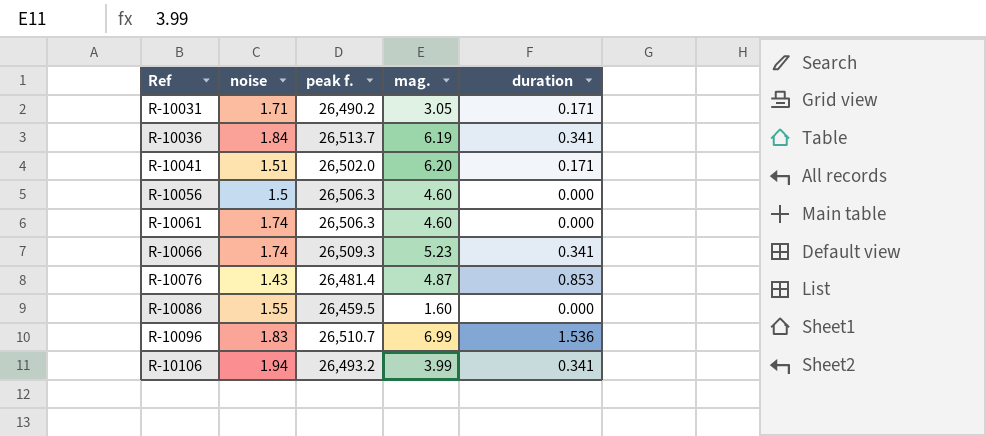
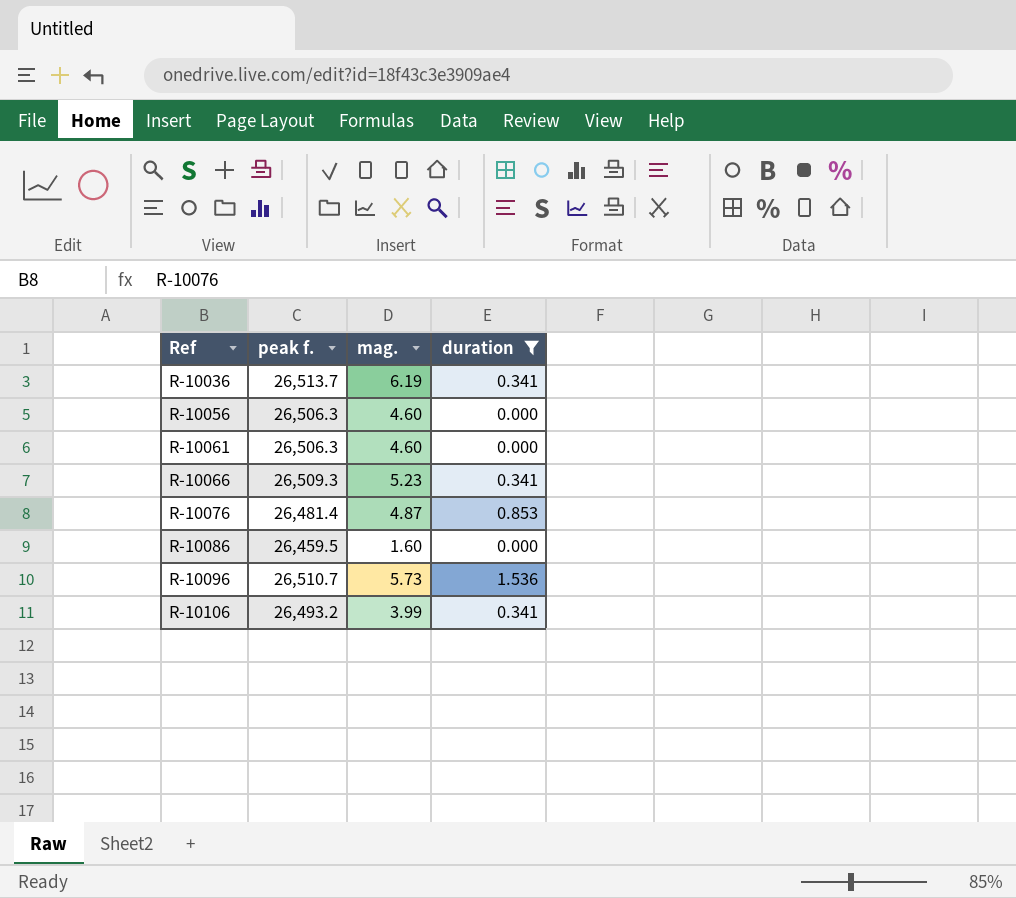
filter: none -> duration != 0.171
column noise | position: 2 -> none
R-10096 | mag.: 6.99 -> 5.73

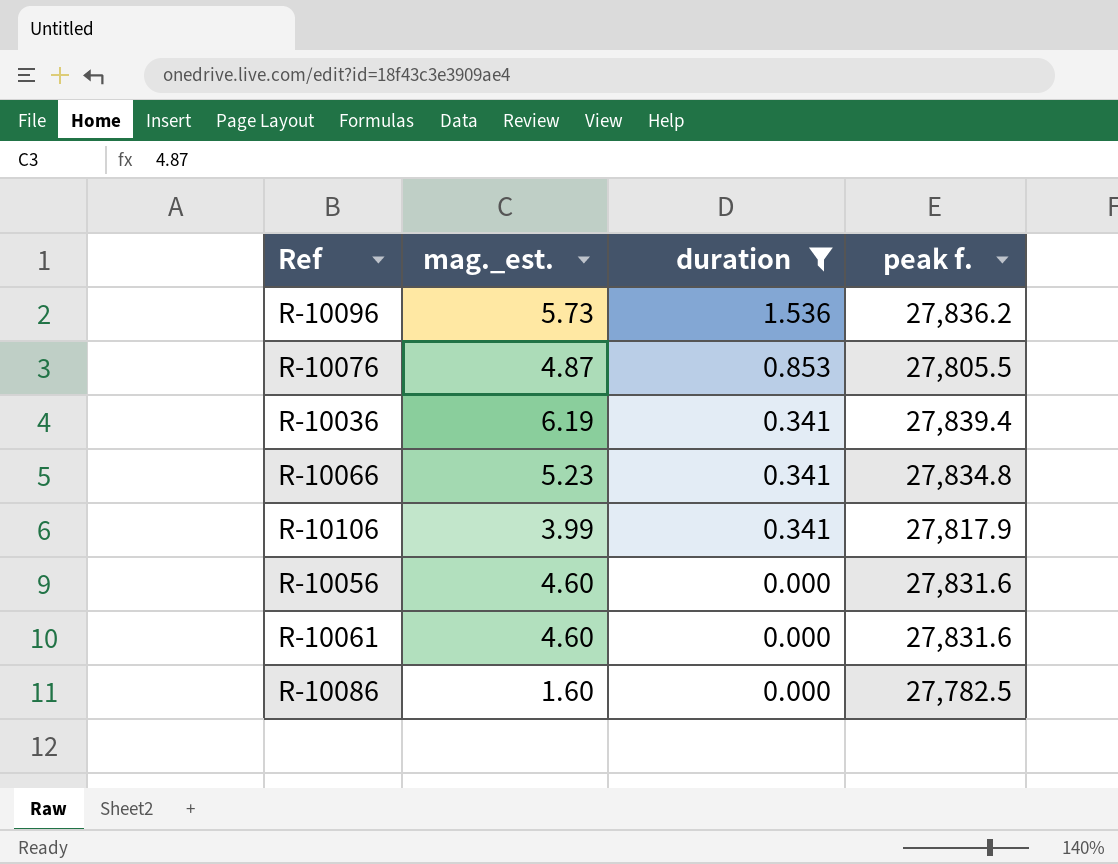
row order: Ref ascending -> duration descending
column name: mag. -> mag._est.
column peak f. | position: 2 -> 4
R-10096 | peak f.: 26,510.7 -> 27,836.2
R-10076 | peak f.: 26,481.4 -> 27,805.5
R-10036 | peak f.: 26,513.7 -> 27,839.4
R-10066 | peak f.: 26,509.3 -> 27,834.8
R-10106 | peak f.: 26,493.2 -> 27,817.9
R-10056 | peak f.: 26,506.3 -> 27,831.6
R-10061 | peak f.: 26,506.3 -> 27,831.6
R-10086 | peak f.: 26,459.5 -> 27,782.5

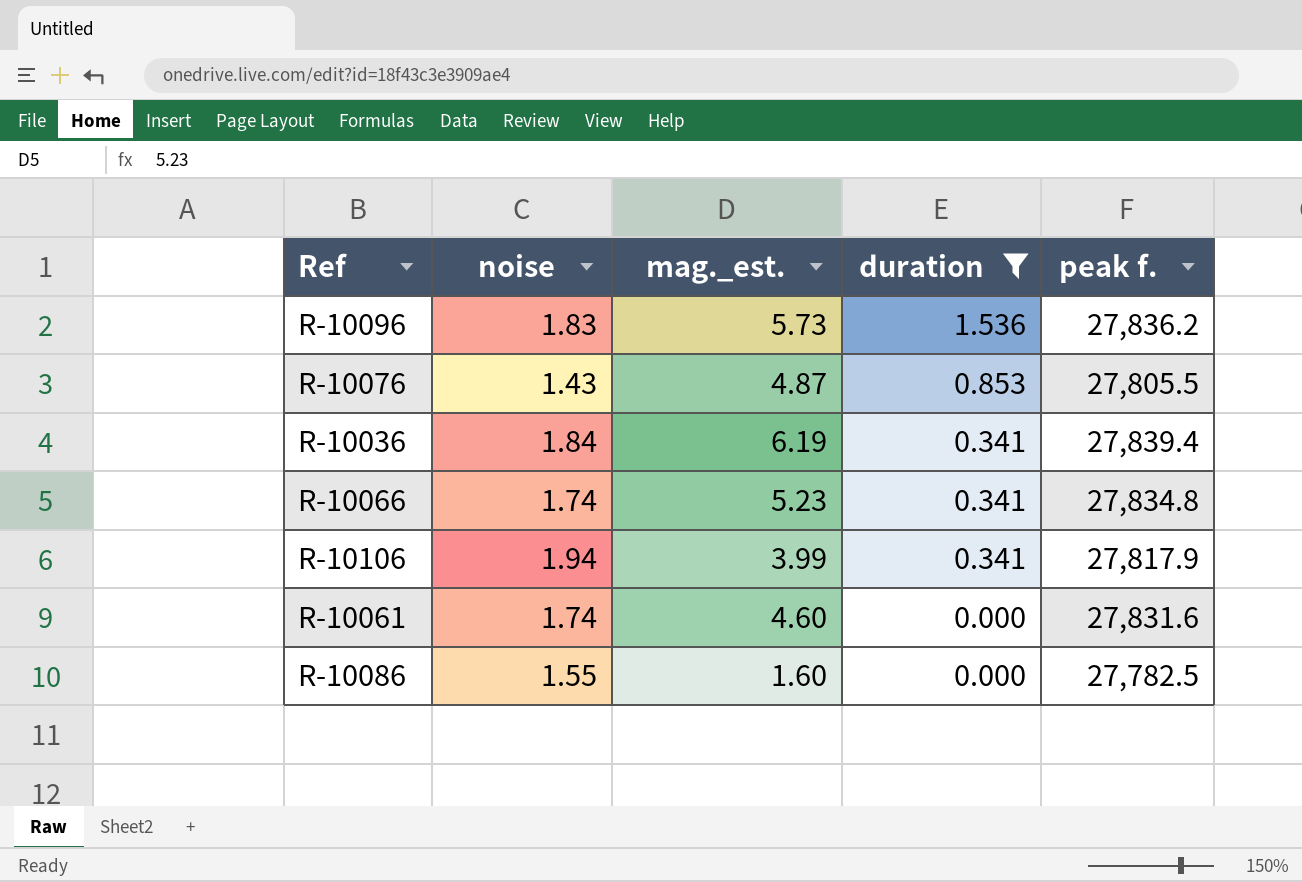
column noise | position: none -> 2
row R-10056: 4.60 | 0.000 | 27,831.6 -> none

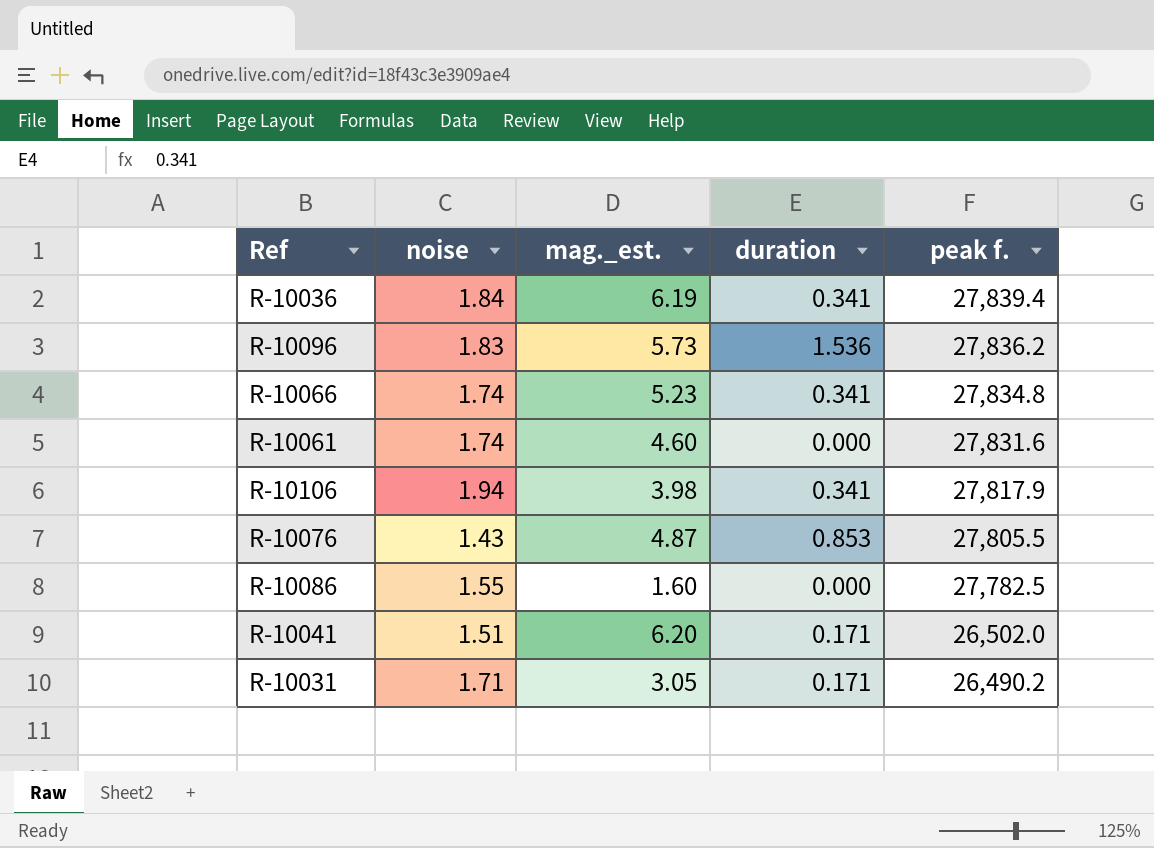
filter: duration != 0.171 -> none
row order: duration descending -> peak f. descending
R-10106 | mag._est.: 3.99 -> 3.98

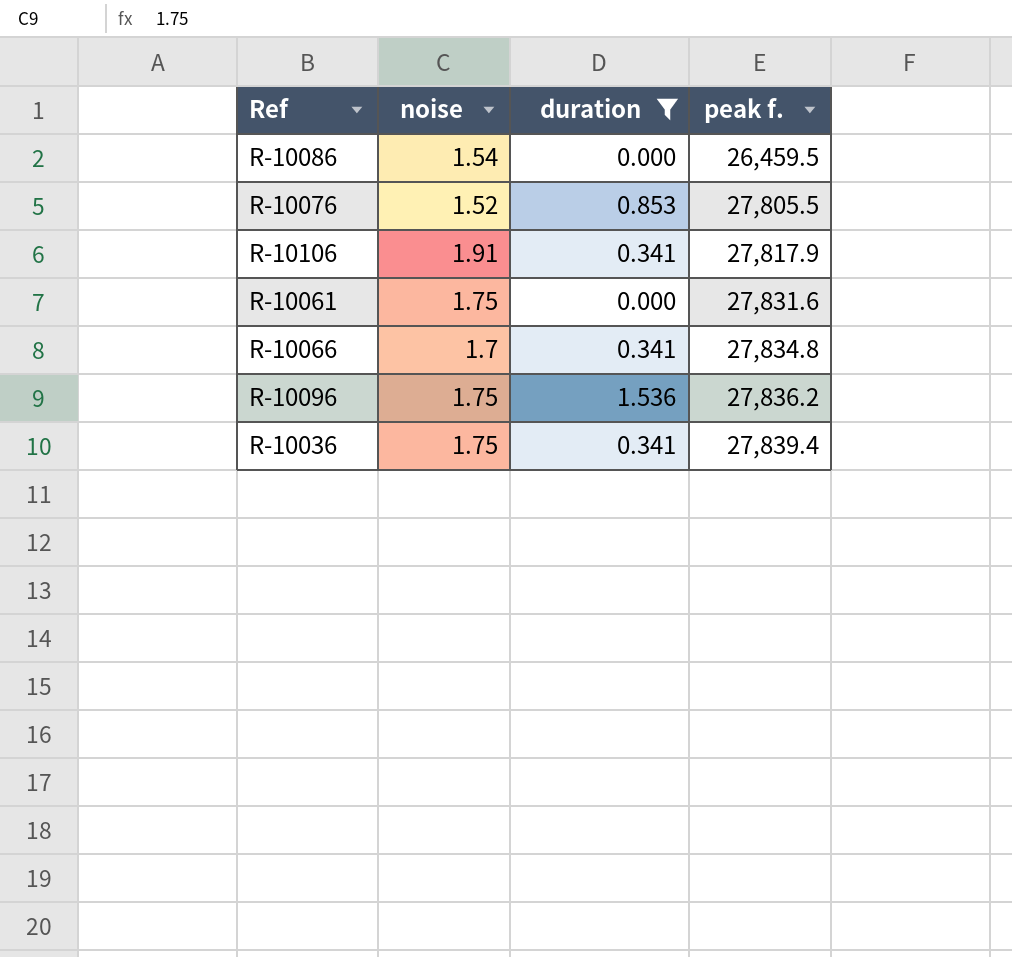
filter: none -> duration != 0.171
row order: peak f. descending -> peak f. ascending
column mag._est. | position: 3 -> none
R-10086 | noise: 1.55 -> 1.54
R-10086 | peak f.: 27,782.5 -> 26,459.5
R-10076 | noise: 1.43 -> 1.52
R-10106 | noise: 1.94 -> 1.91
R-10061 | noise: 1.74 -> 1.75
R-10066 | noise: 1.74 -> 1.7
R-10096 | noise: 1.83 -> 1.75
R-10036 | noise: 1.84 -> 1.75

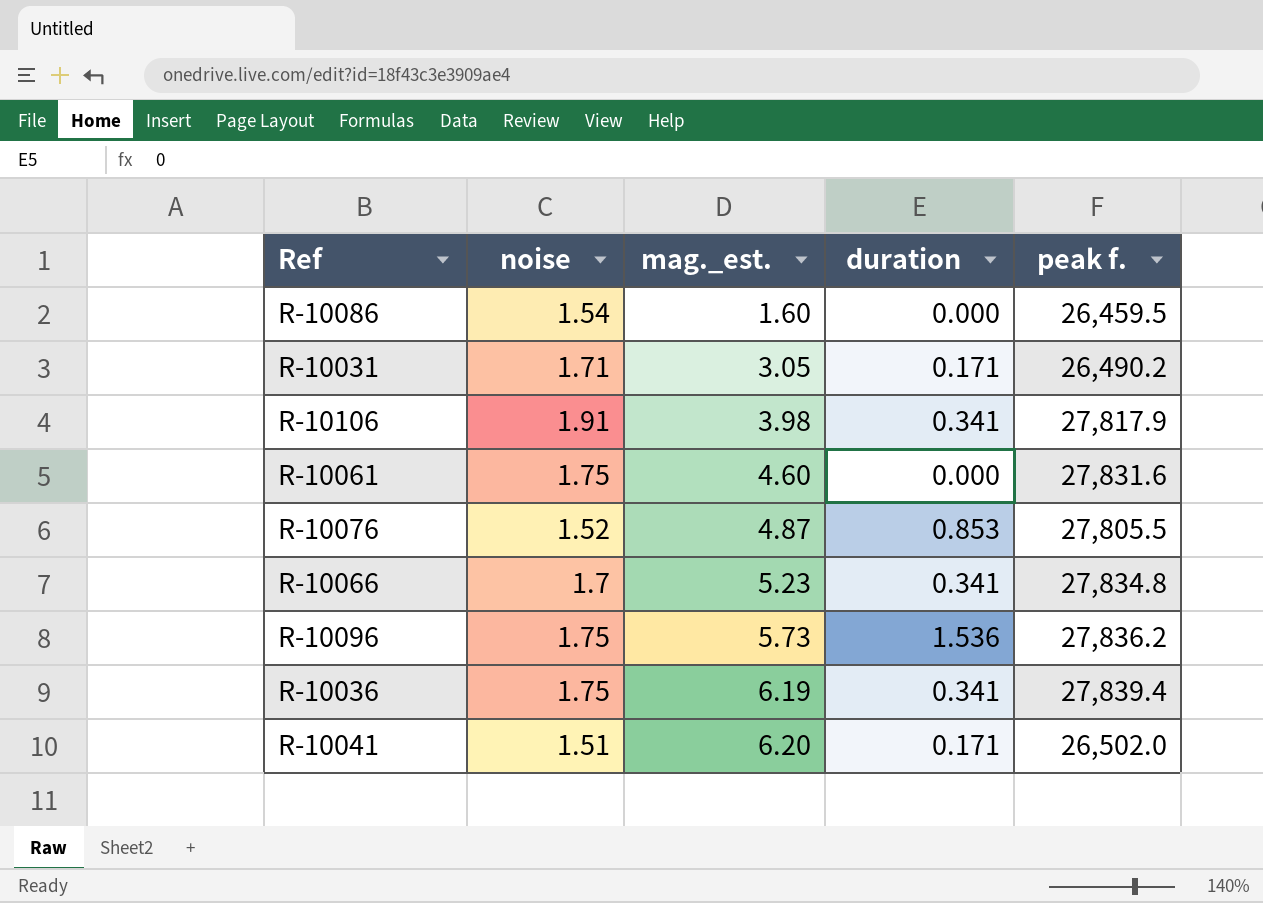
filter: duration != 0.171 -> none
row order: peak f. ascending -> mag._est. ascending
column mag._est. | position: none -> 3

